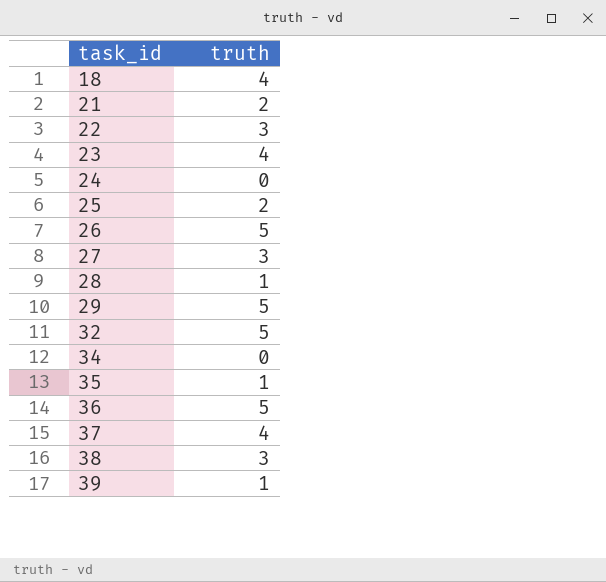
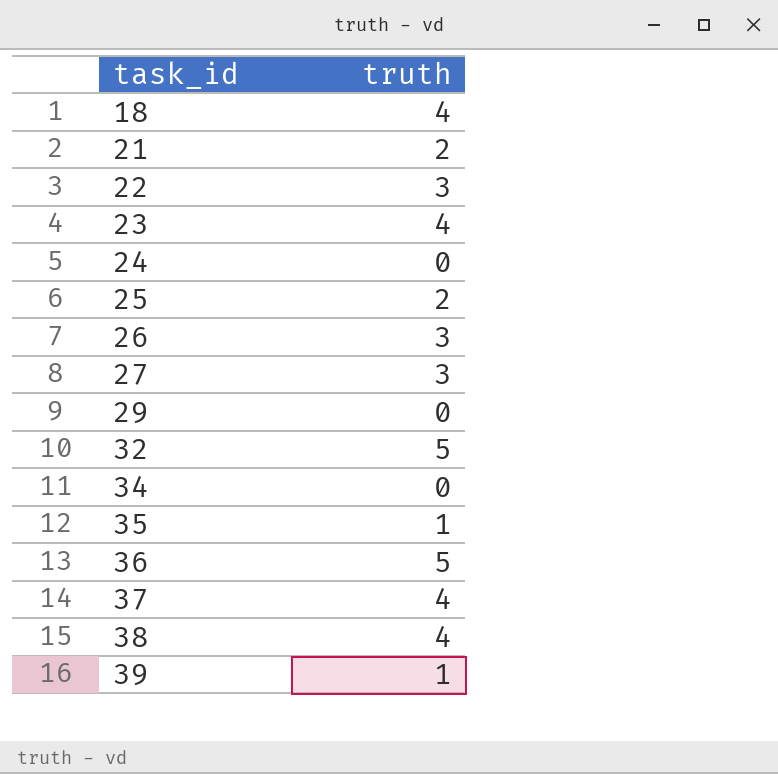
row 28: 1 -> none
26 | truth: 5 -> 3
29 | truth: 5 -> 0
38 | truth: 3 -> 4

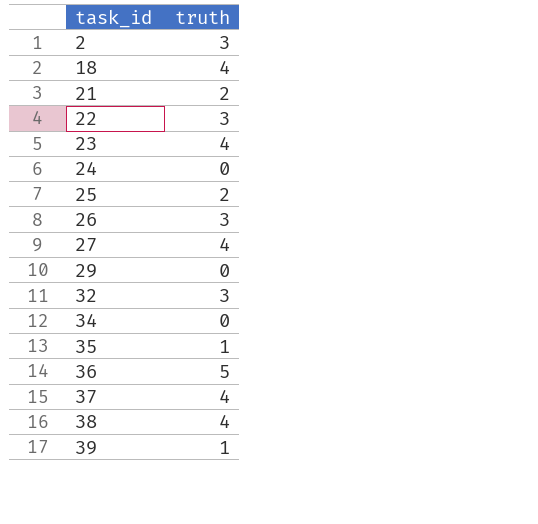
row 2: none -> 3
27 | truth: 3 -> 4
32 | truth: 5 -> 3

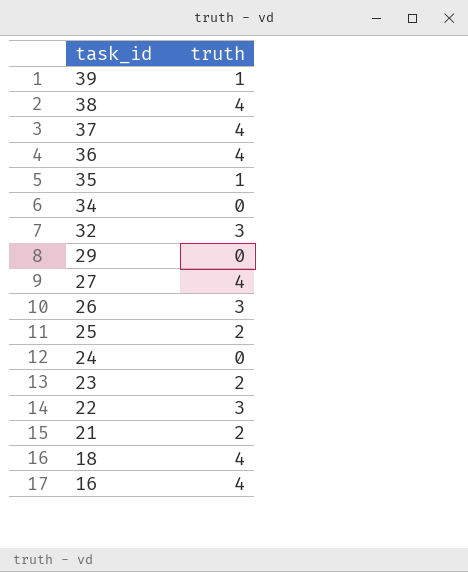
row order: task_id ascending -> task_id descending
row 2: 3 -> none
36 | truth: 5 -> 4
23 | truth: 4 -> 2
row 16: none -> 4

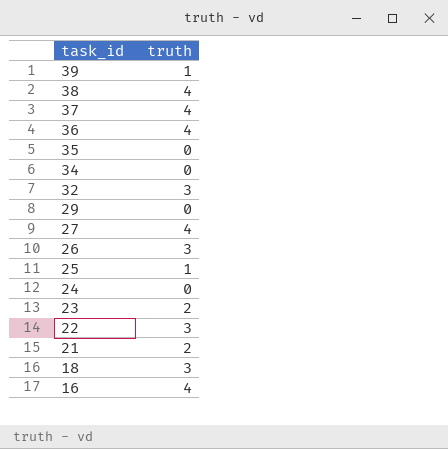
35 | truth: 1 -> 0
25 | truth: 2 -> 1
18 | truth: 4 -> 3

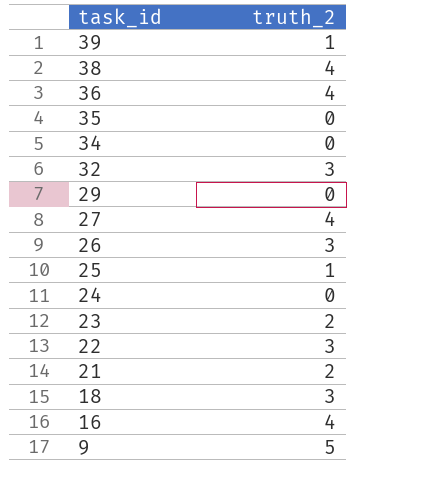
column name: truth -> truth_2
row 37: 4 -> none
row 9: none -> 5

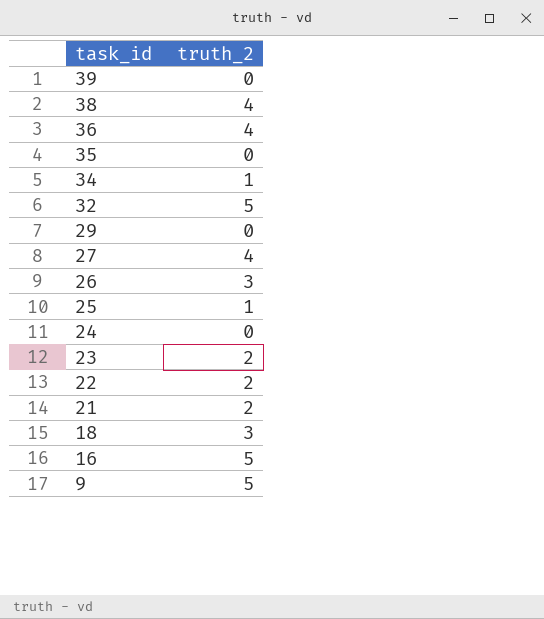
39 | truth_2: 1 -> 0
34 | truth_2: 0 -> 1
32 | truth_2: 3 -> 5
22 | truth_2: 3 -> 2
16 | truth_2: 4 -> 5

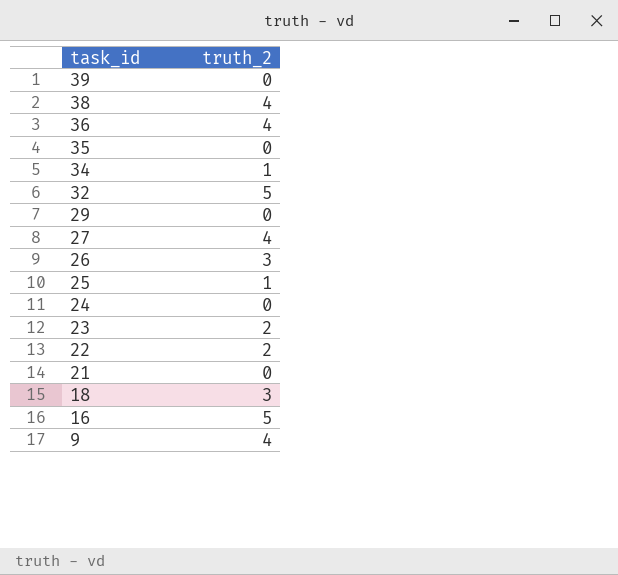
21 | truth_2: 2 -> 0
9 | truth_2: 5 -> 4

